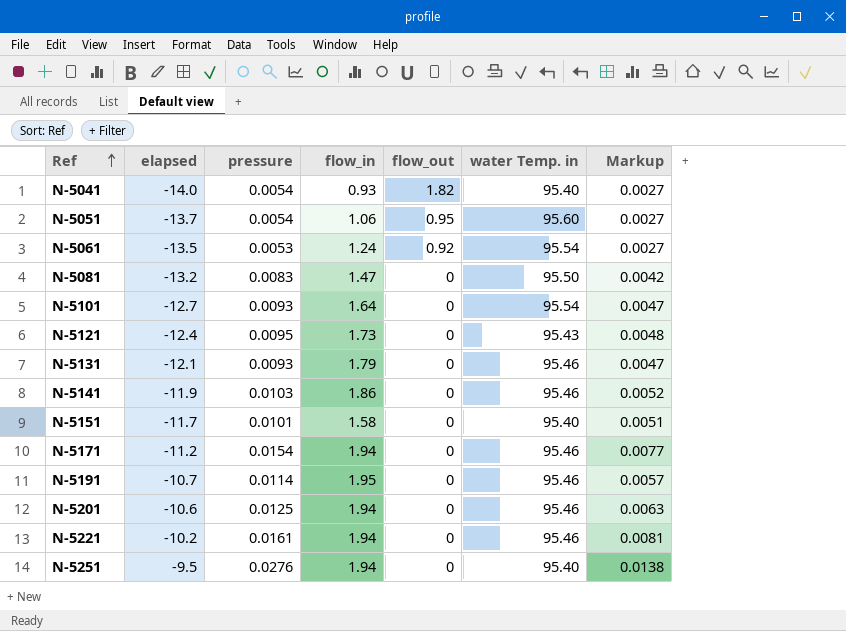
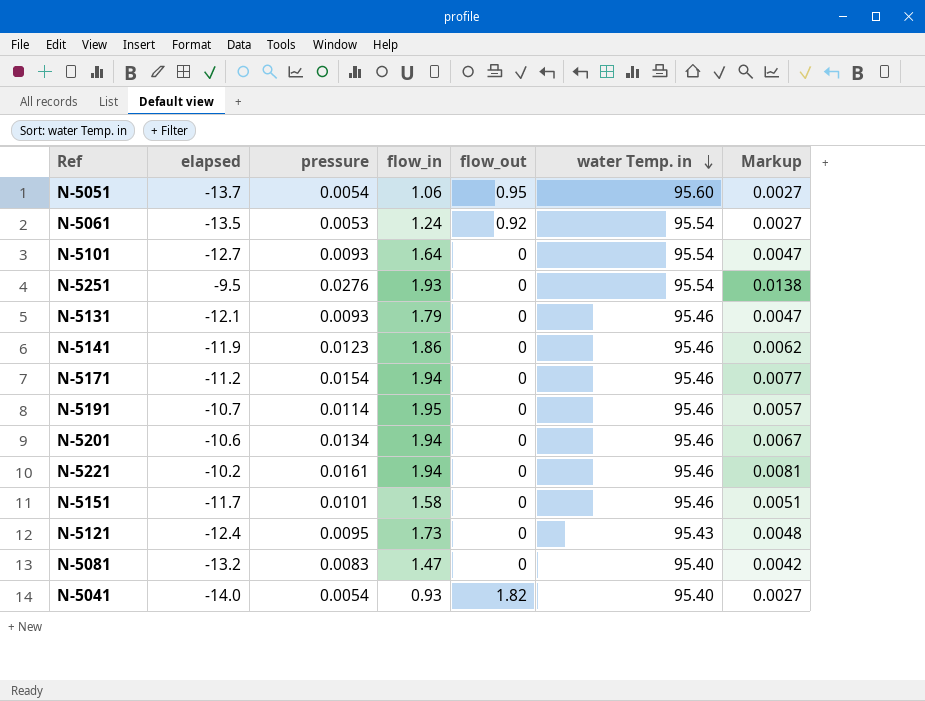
row order: Ref ascending -> water Temp. in descending
N-5251 | flow_in: 1.94 -> 1.93
N-5251 | water Temp. in: 95.40 -> 95.54
N-5141 | pressure: 0.0103 -> 0.0123
N-5141 | Markup: 0.0052 -> 0.0062
N-5201 | pressure: 0.0125 -> 0.0134
N-5201 | Markup: 0.0063 -> 0.0067
N-5151 | water Temp. in: 95.40 -> 95.46
N-5081 | water Temp. in: 95.50 -> 95.40

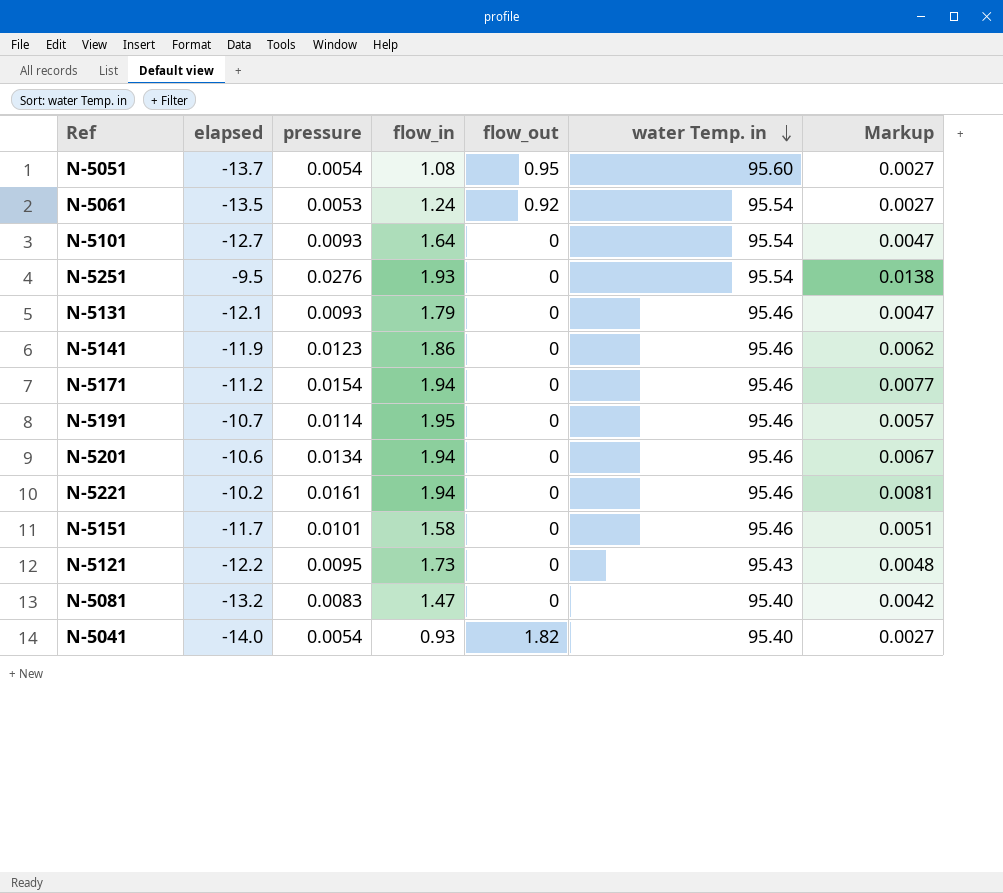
N-5051 | flow_in: 1.06 -> 1.08
N-5121 | elapsed: -12.4 -> -12.2

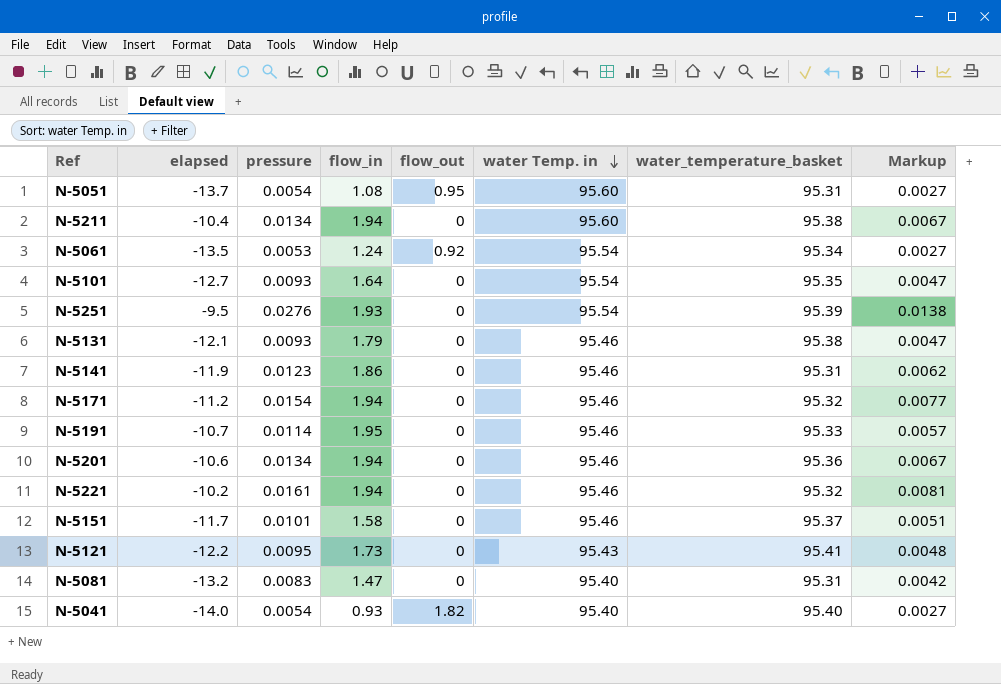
column water_temperature_basket | position: none -> 7
row N-5211: none -> -10.4 | 0.0134 | 1.94 | 0 | 95.60 | 95.38 | 0.0067

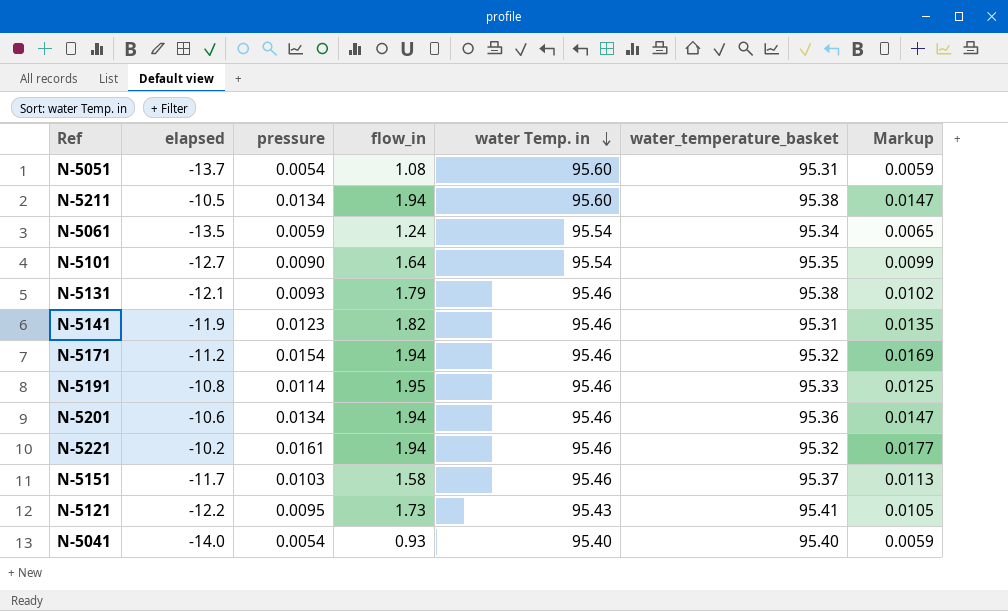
column flow_out | position: 5 -> none
column Markup | formula: [pressure] * 0.5 -> [pressure] * 1.1
row N-5251: -9.5 | 0.0276 | 1.93 | 0 | 95.54 | 95.39 | 0.0138 -> none
row N-5081: -13.2 | 0.0083 | 1.47 | 0 | 95.40 | 95.31 | 0.0042 -> none
N-5211 | elapsed: -10.4 -> -10.5
N-5061 | pressure: 0.0053 -> 0.0059
N-5101 | pressure: 0.0093 -> 0.0090
N-5141 | flow_in: 1.86 -> 1.82
N-5191 | elapsed: -10.7 -> -10.8
N-5151 | pressure: 0.0101 -> 0.0103

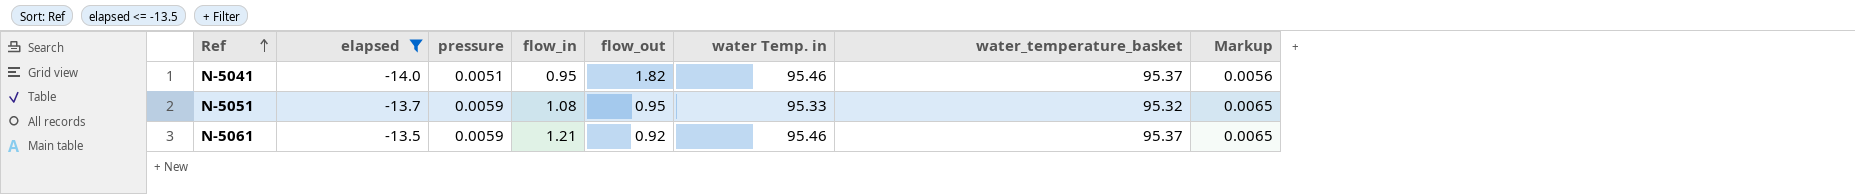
filter: none -> elapsed <= -13.5
row order: water Temp. in descending -> Ref ascending
column flow_out | position: none -> 5
N-5041 | pressure: 0.0054 -> 0.0051
N-5041 | flow_in: 0.93 -> 0.95
N-5041 | water Temp. in: 95.40 -> 95.46
N-5041 | water_temperature_basket: 95.40 -> 95.37
N-5041 | Markup: 0.0059 -> 0.0056
N-5051 | pressure: 0.0054 -> 0.0059
N-5051 | water Temp. in: 95.60 -> 95.33
N-5051 | water_temperature_basket: 95.31 -> 95.32
N-5051 | Markup: 0.0059 -> 0.0065
N-5061 | flow_in: 1.24 -> 1.21
N-5061 | water Temp. in: 95.54 -> 95.46
N-5061 | water_temperature_basket: 95.34 -> 95.37

